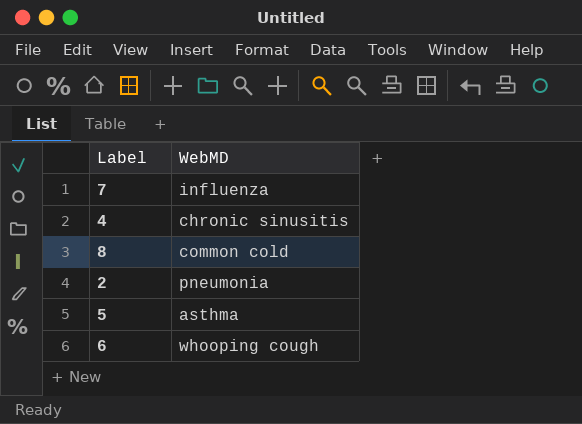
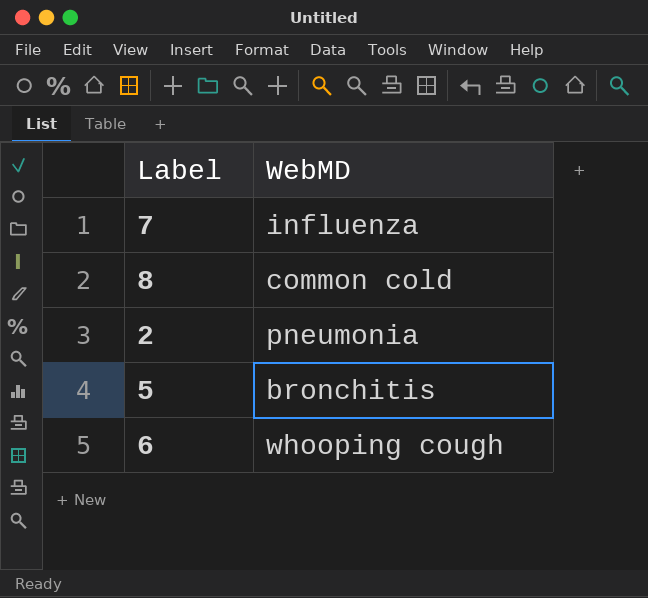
row 4: chronic sinusitis -> none
5 | WebMD: asthma -> bronchitis

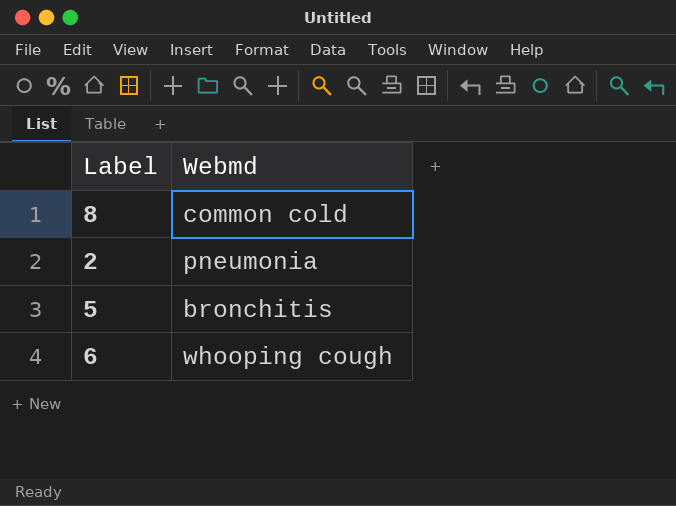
column name: WebMD -> Webmd
row 7: influenza -> none

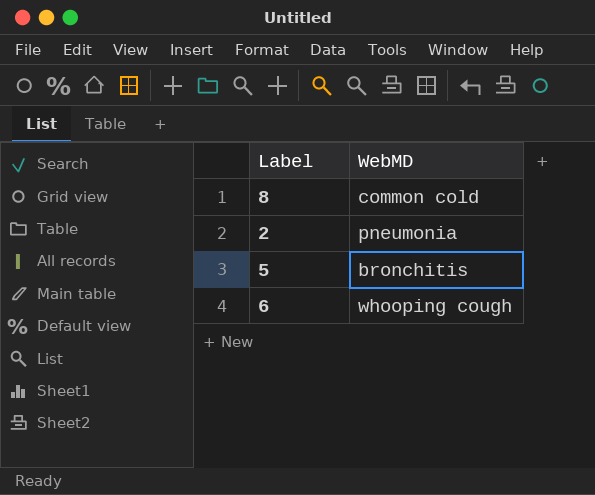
column name: Webmd -> WebMD

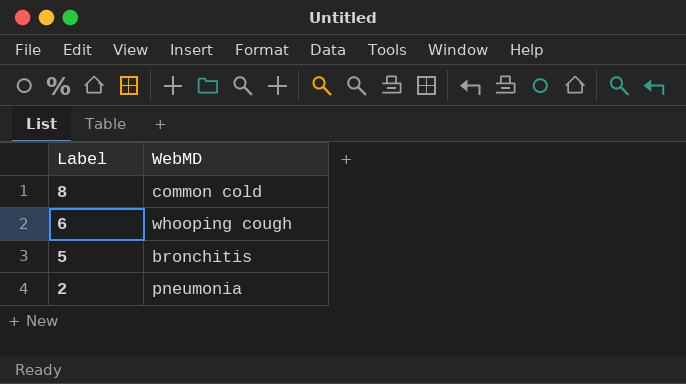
row order: none -> Label descending

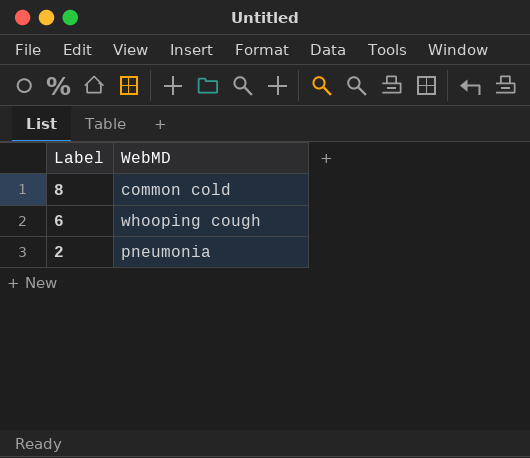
row 5: bronchitis -> none

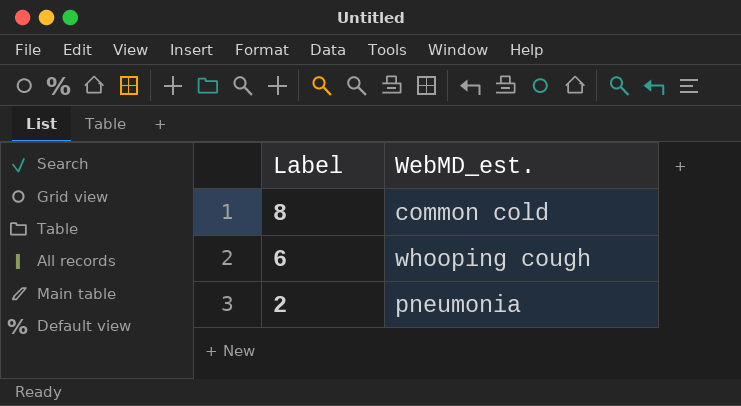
column name: WebMD -> WebMD_est.

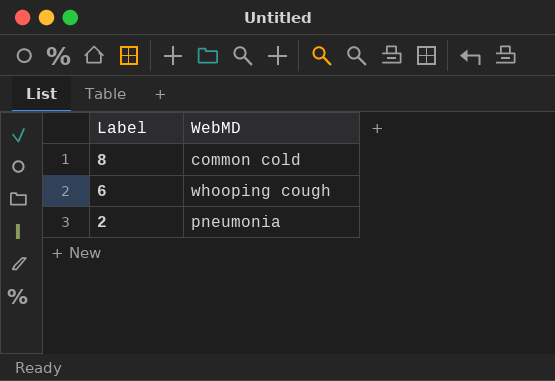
column name: WebMD_est. -> WebMD

